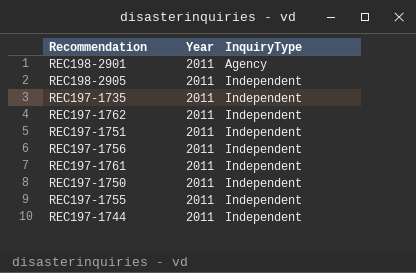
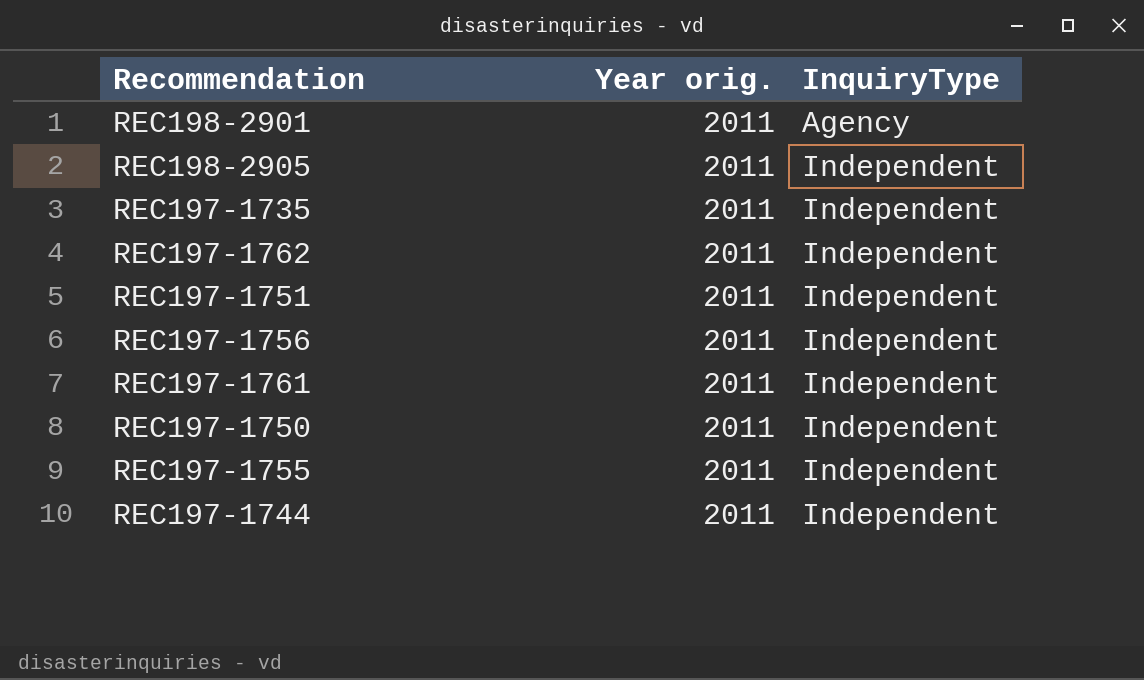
column name: Year -> Year orig.

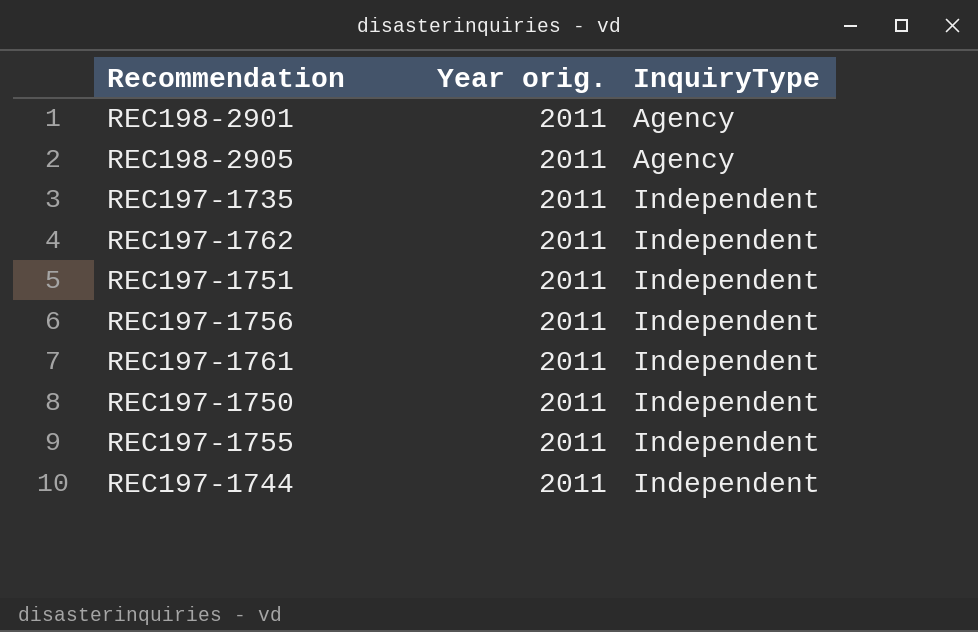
REC198-2905 | InquiryType: Independent -> Agency

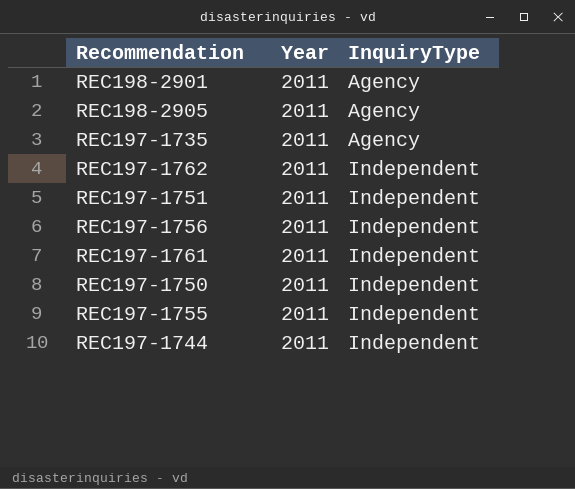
column name: Year orig. -> Year
REC197-1735 | InquiryType: Independent -> Agency

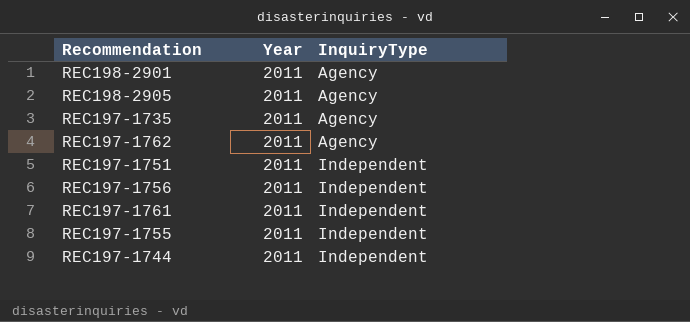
row REC197-1750: 2011 | Independent -> none
REC197-1762 | InquiryType: Independent -> Agency

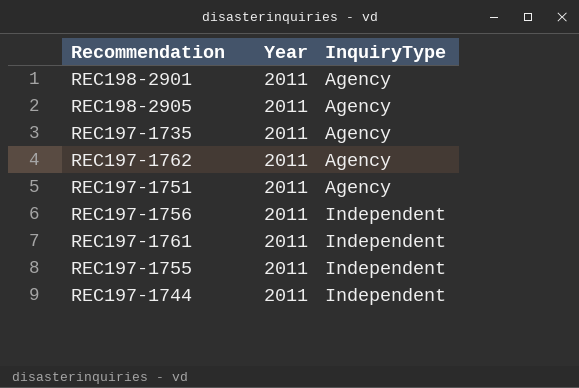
REC197-1751 | InquiryType: Independent -> Agency

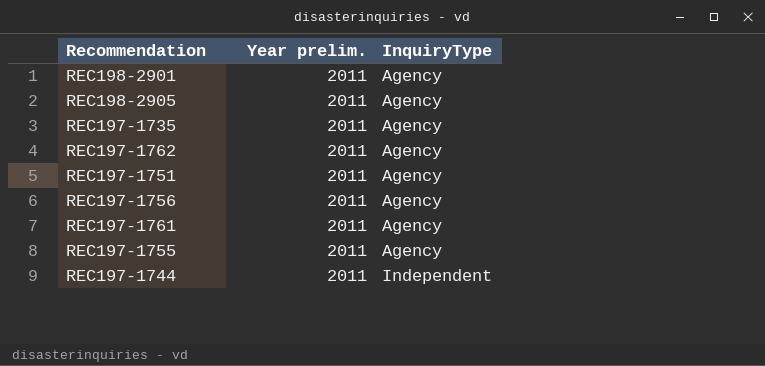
column name: Year -> Year prelim.
REC197-1756 | InquiryType: Independent -> Agency
REC197-1761 | InquiryType: Independent -> Agency
REC197-1755 | InquiryType: Independent -> Agency

